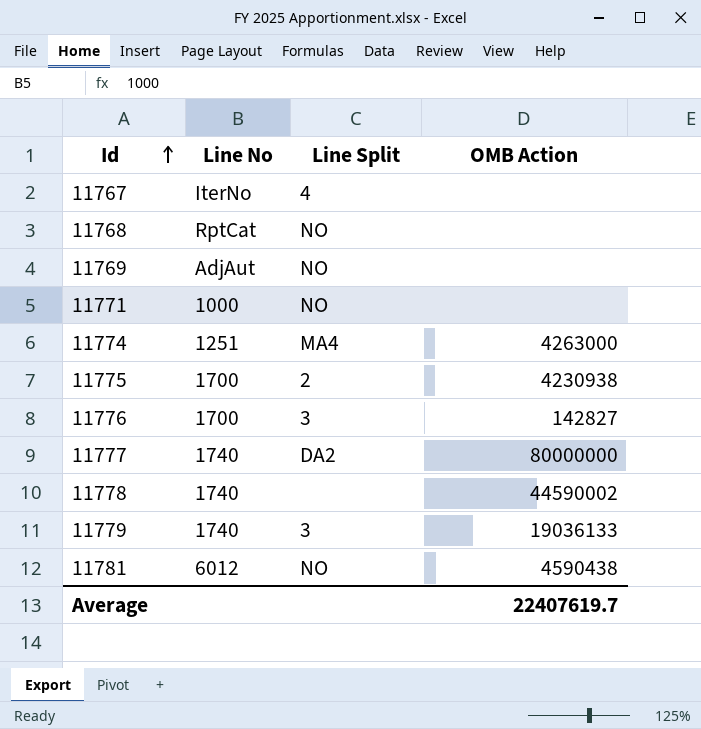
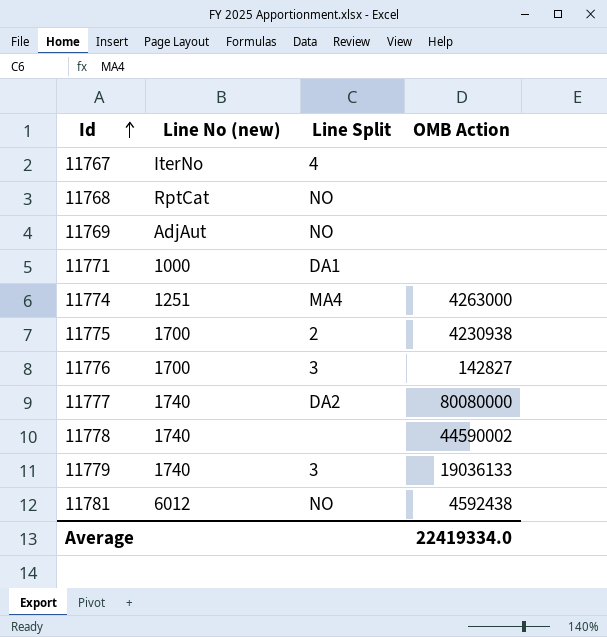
column name: Line No -> Line No (new)
11771 | Line Split: NO -> DA1
11777 | OMB Action: 80000000 -> 80080000
11781 | OMB Action: 4590438 -> 4592438
Average | OMB Action: 22407619.7 -> 22419334.0

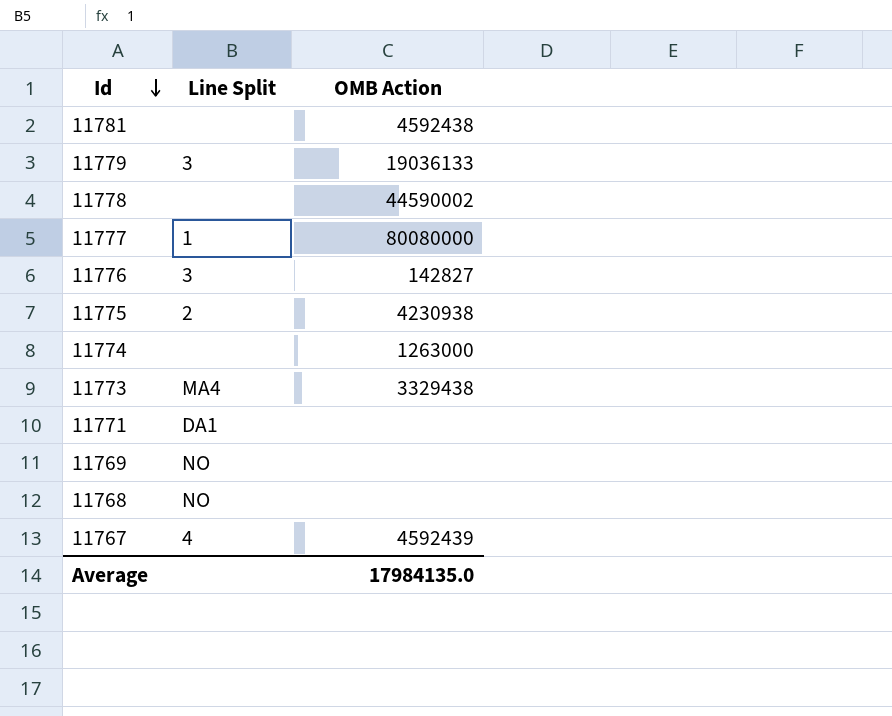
row order: Id ascending -> Id descending
column Line No (new) | position: 2 -> none
11781 | Line Split: NO -> none
11777 | Line Split: DA2 -> 1
11774 | Line Split: MA4 -> none
11774 | OMB Action: 4263000 -> 1263000
row 11773: none -> MA4 | 3329438
11767 | OMB Action: none -> 4592439
Average | OMB Action: 22419334.0 -> 17984135.0

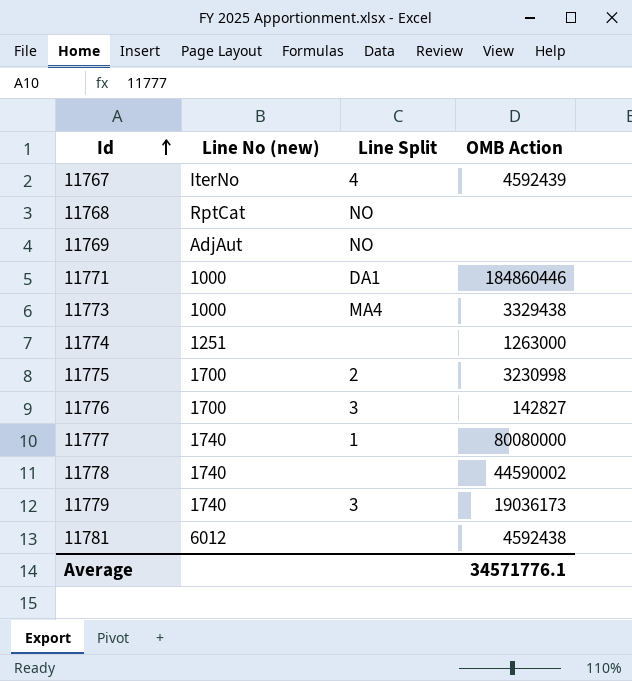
row order: Id descending -> Id ascending
column Line No (new) | position: none -> 2
11771 | OMB Action: none -> 184860446
11775 | OMB Action: 4230938 -> 3230998
11779 | OMB Action: 19036133 -> 19036173
Average | OMB Action: 17984135.0 -> 34571776.1

